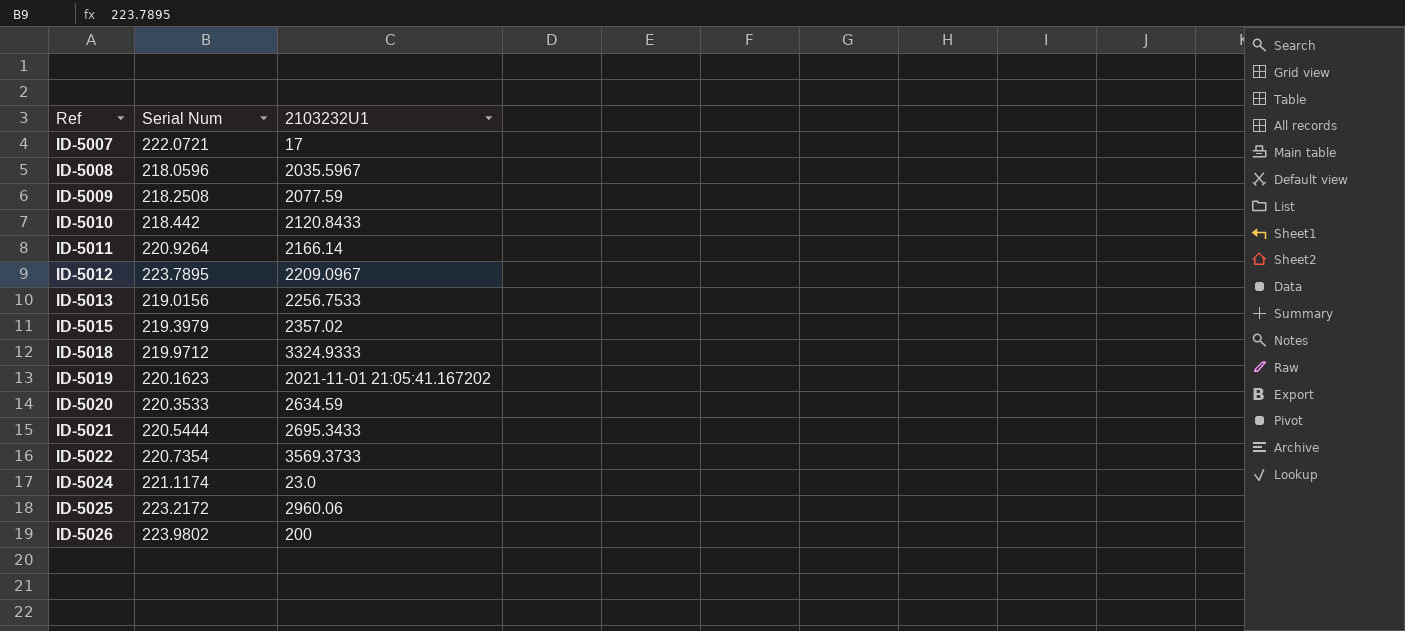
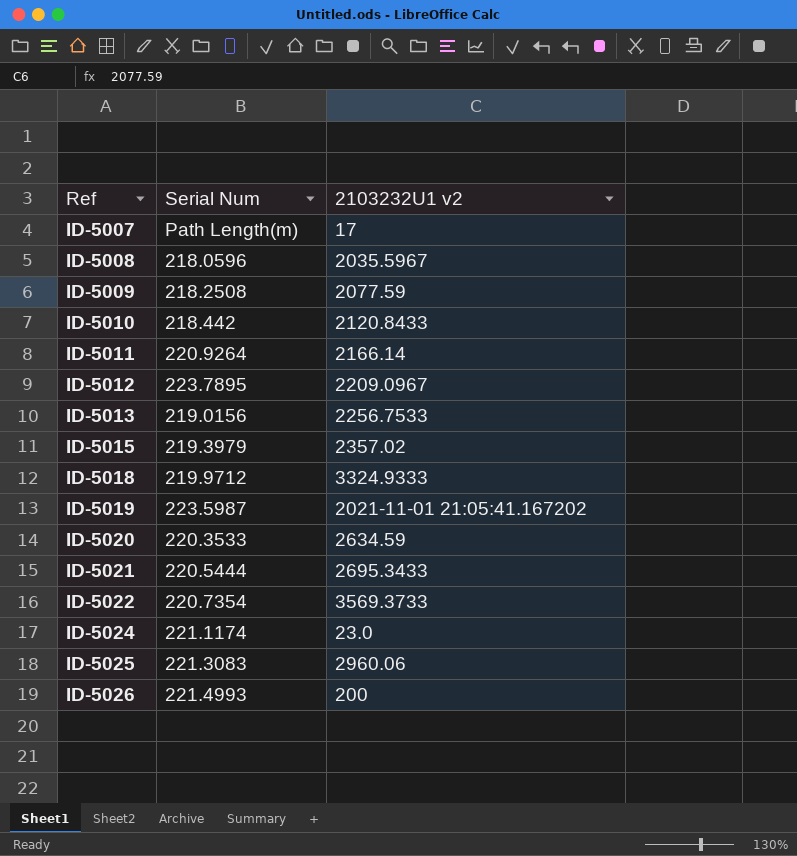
column name: 2103232U1 -> 2103232U1 v2
ID-5007 | Serial Num: 222.0721 -> Path Length(m)
ID-5019 | Serial Num: 220.1623 -> 223.5987
ID-5025 | Serial Num: 223.2172 -> 221.3083
ID-5026 | Serial Num: 223.9802 -> 221.4993

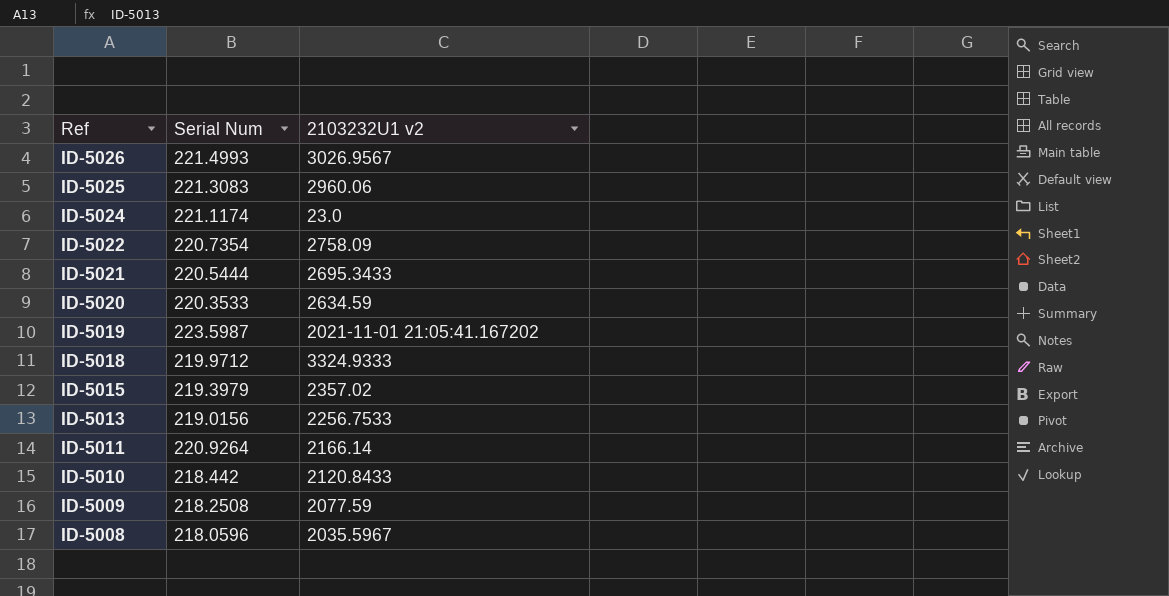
row order: Ref ascending -> Ref descending
row ID-5007: Path Length(m) | 17 -> none
row ID-5012: 223.7895 | 2209.0967 -> none
ID-5026 | 2103232U1 v2: 200 -> 3026.9567
ID-5022 | 2103232U1 v2: 3569.3733 -> 2758.09

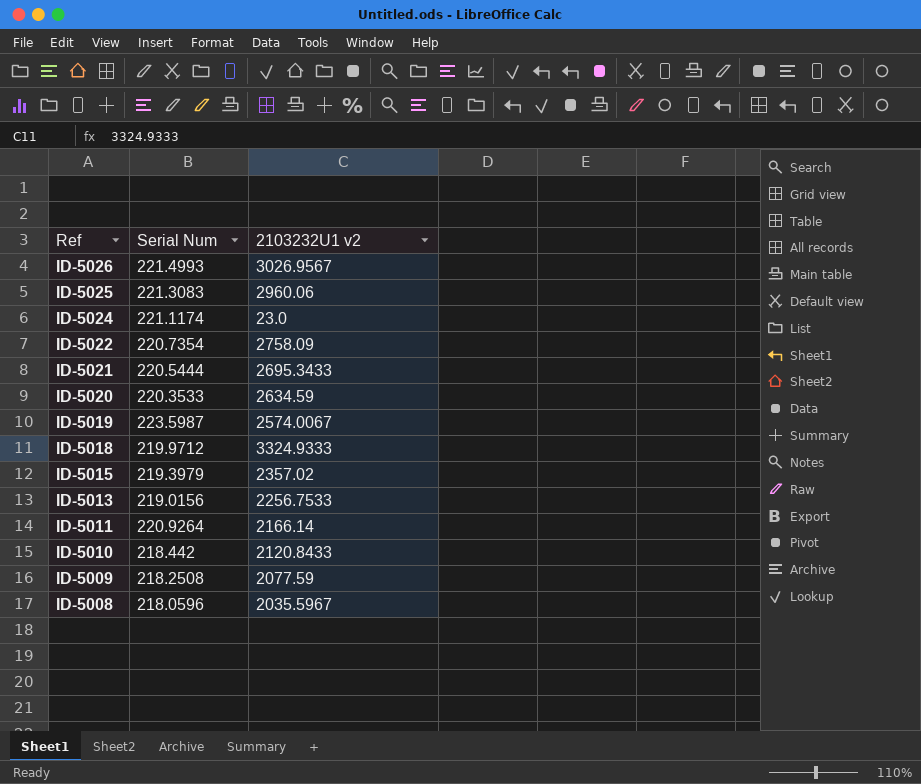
ID-5019 | 2103232U1 v2: 2021-11-01 21:05:41.167202 -> 2574.0067

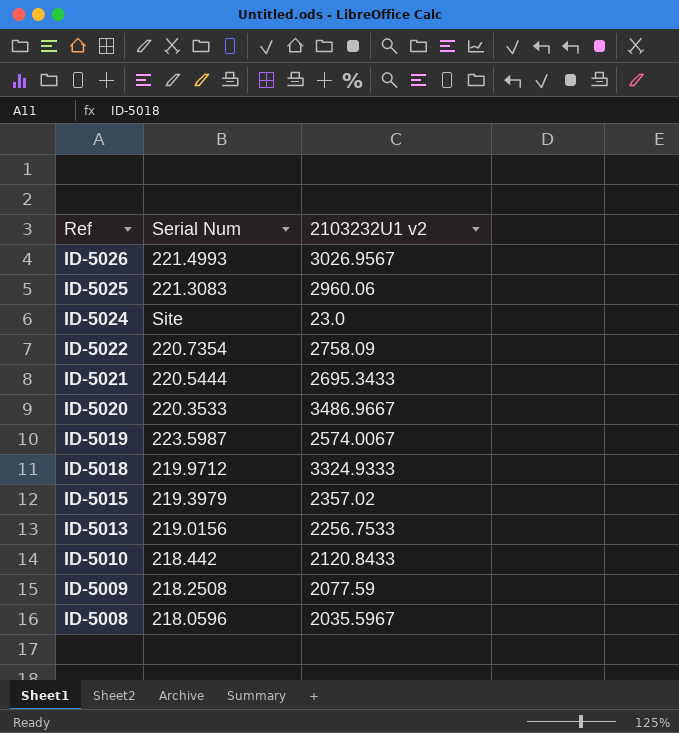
row ID-5011: 220.9264 | 2166.14 -> none
ID-5024 | Serial Num: 221.1174 -> Site
ID-5020 | 2103232U1 v2: 2634.59 -> 3486.9667

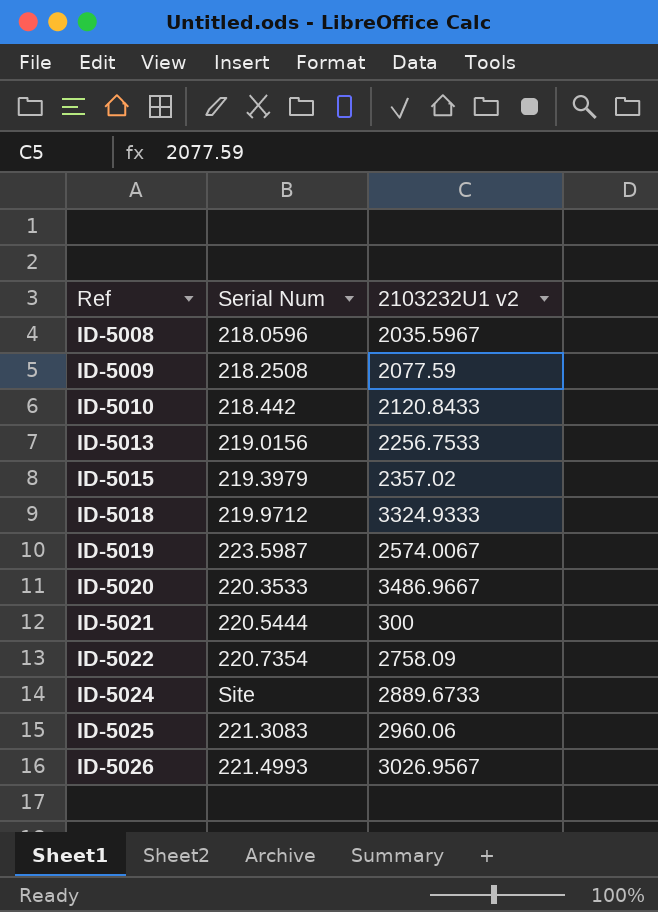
row order: Ref descending -> Ref ascending
ID-5021 | 2103232U1 v2: 2695.3433 -> 300
ID-5024 | 2103232U1 v2: 23.0 -> 2889.6733

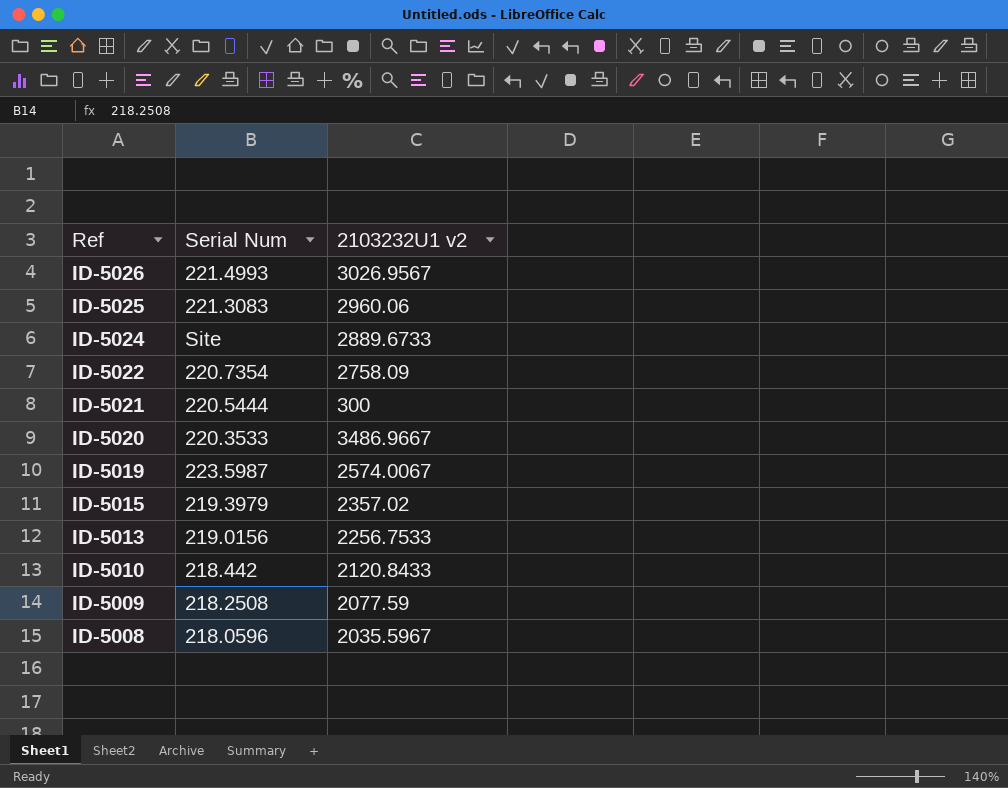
row order: Ref ascending -> Ref descending
row ID-5018: 219.9712 | 3324.9333 -> none

